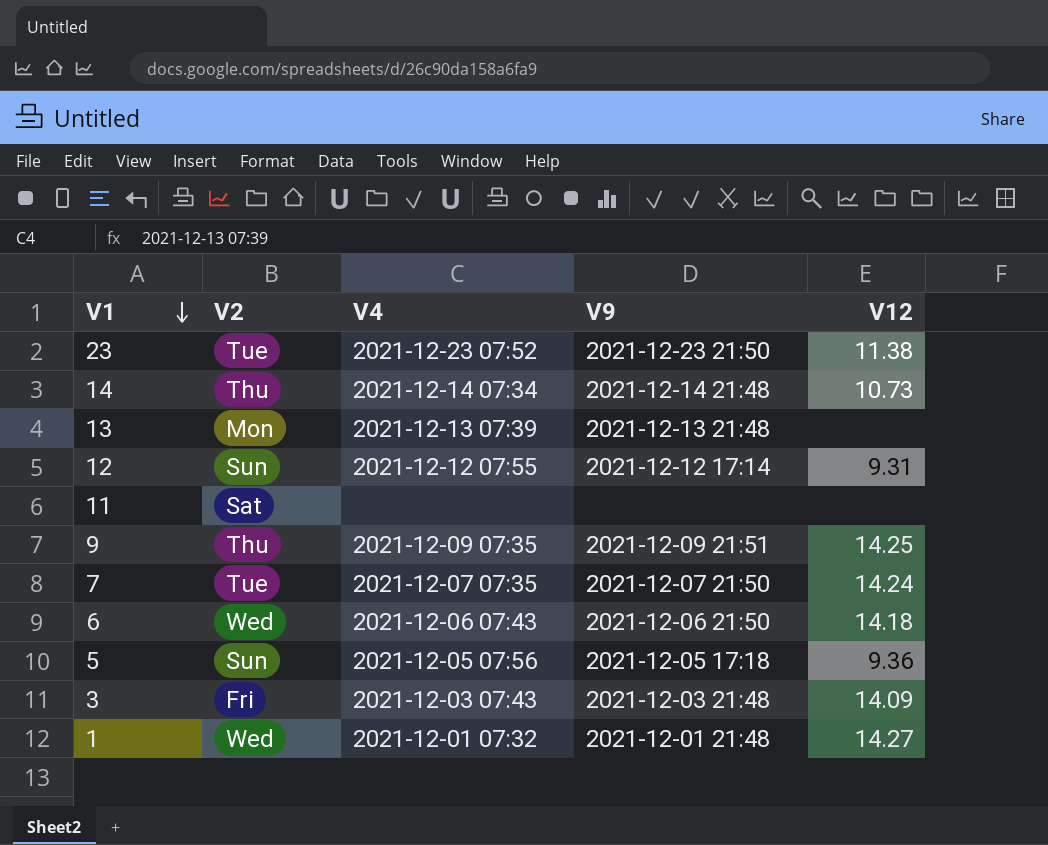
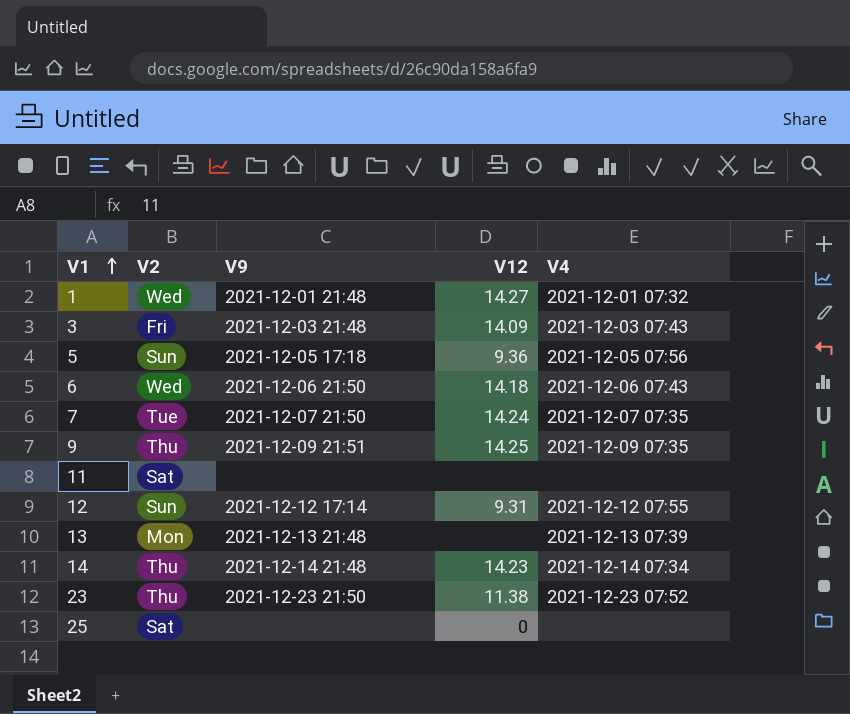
row order: V1 descending -> V1 ascending
column V4 | position: 3 -> 5
14 | V12: 10.73 -> 14.23
23 | V2: Tue -> Thu
row 25: none -> Sat | none | 0 | none

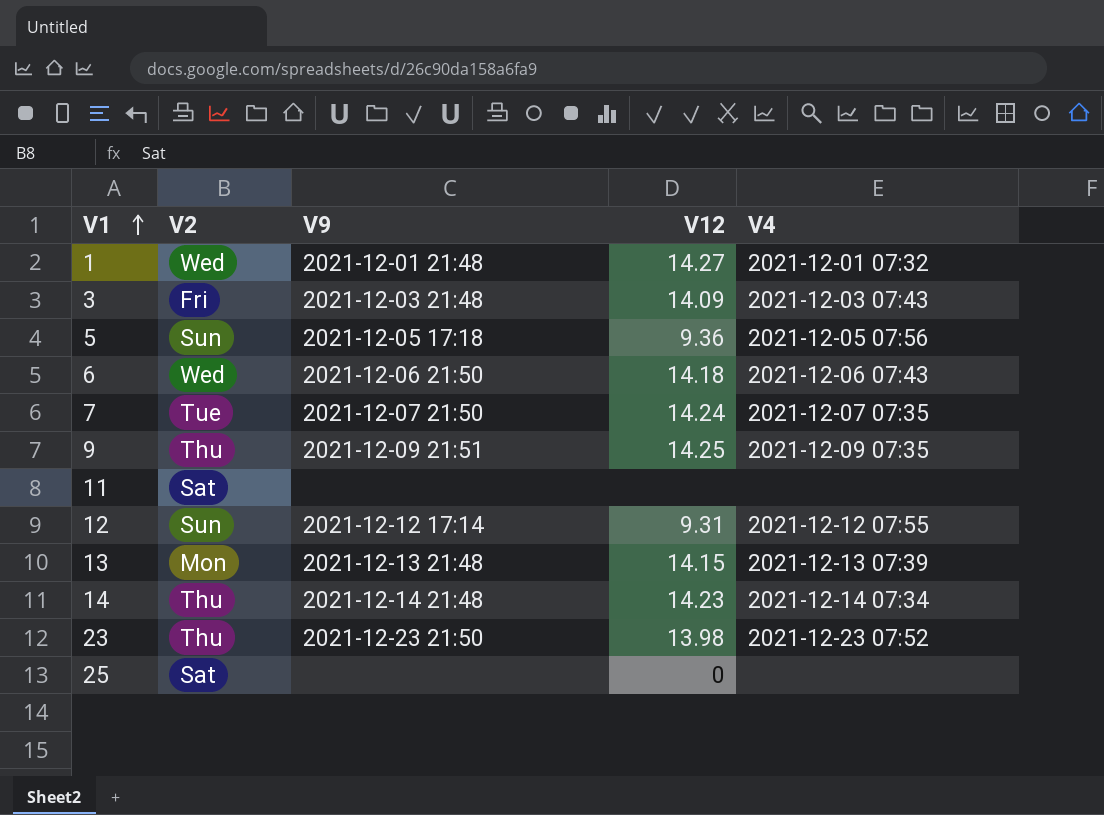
13 | V12: none -> 14.15
23 | V12: 11.38 -> 13.98

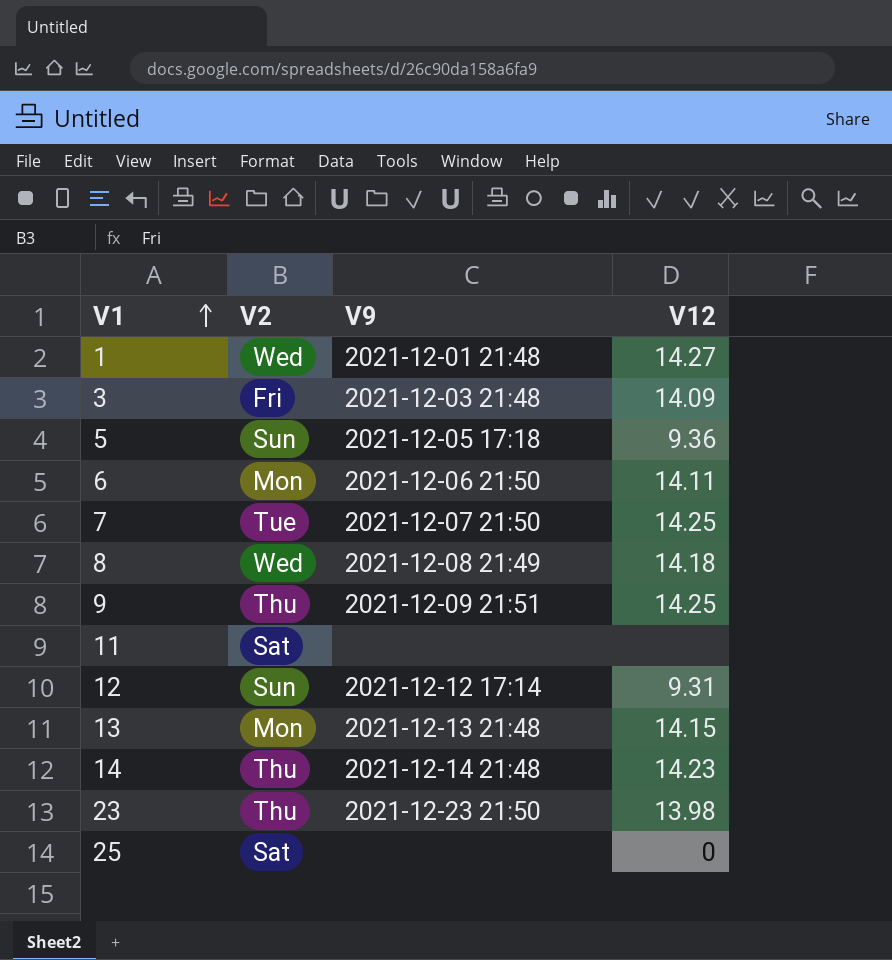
column V4 | position: 5 -> none
6 | V2: Wed -> Mon
6 | V12: 14.18 -> 14.11
7 | V12: 14.24 -> 14.25
row 8: none -> Wed | 2021-12-08 21:49 | 14.18

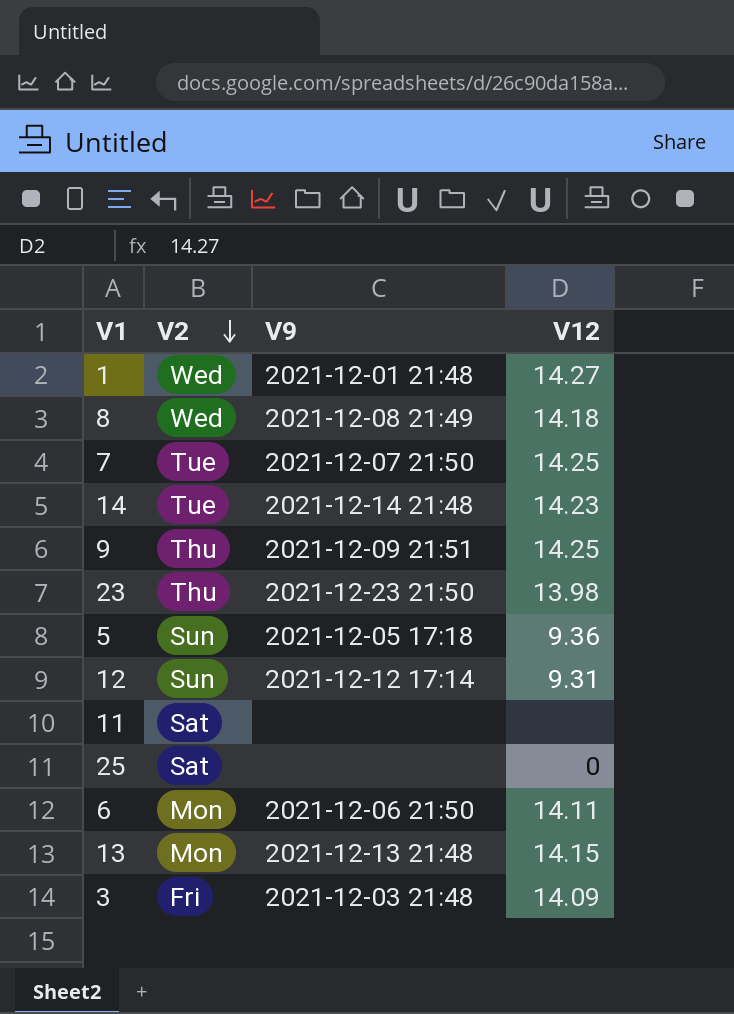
row order: V1 ascending -> V2 descending
14 | V2: Thu -> Tue

